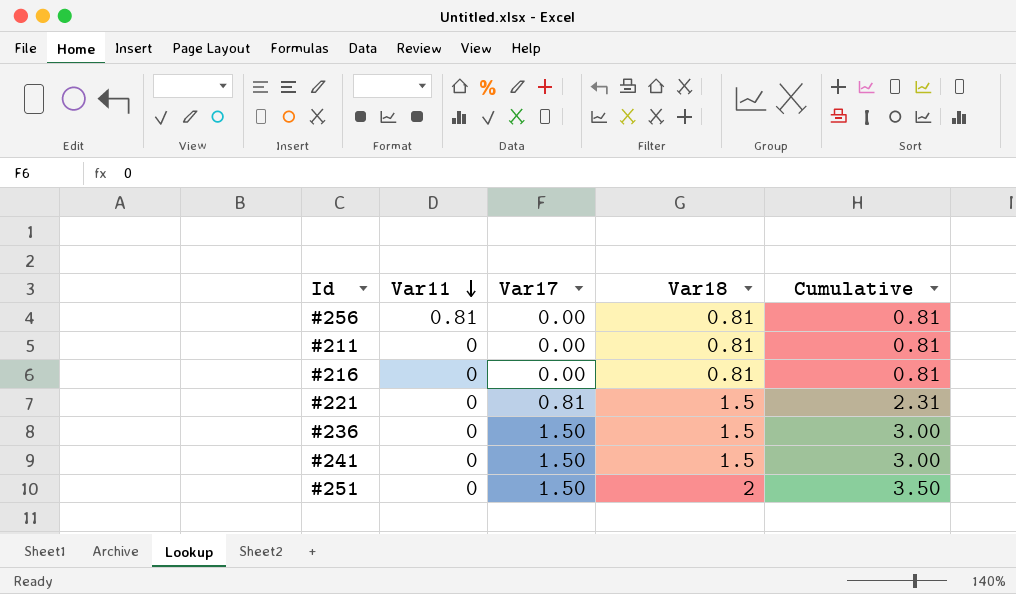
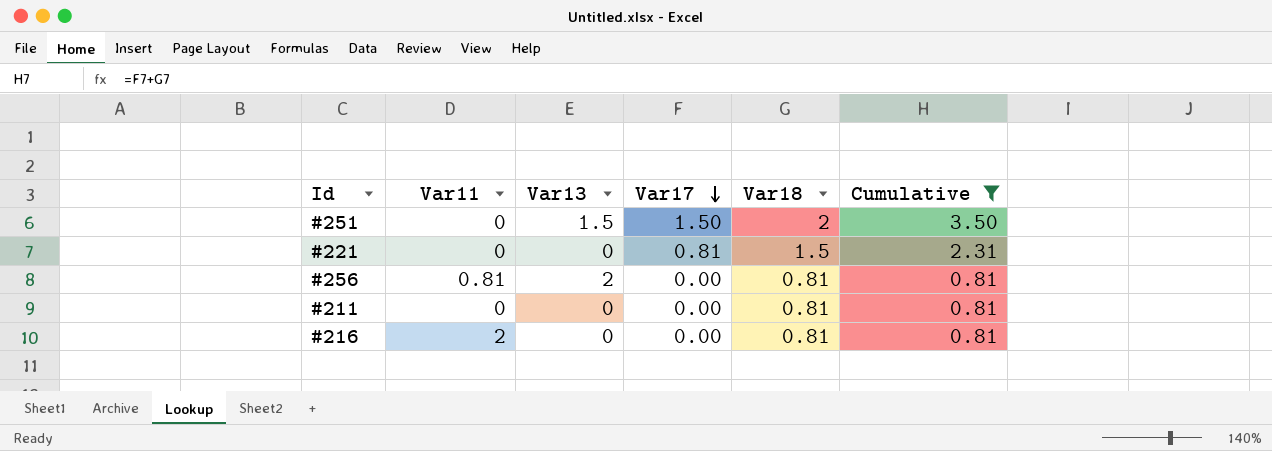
filter: none -> Cumulative != 3.00
row order: Var11 descending -> Var17 descending
column Var13 | position: none -> 3
#216 | Var11: 0 -> 2

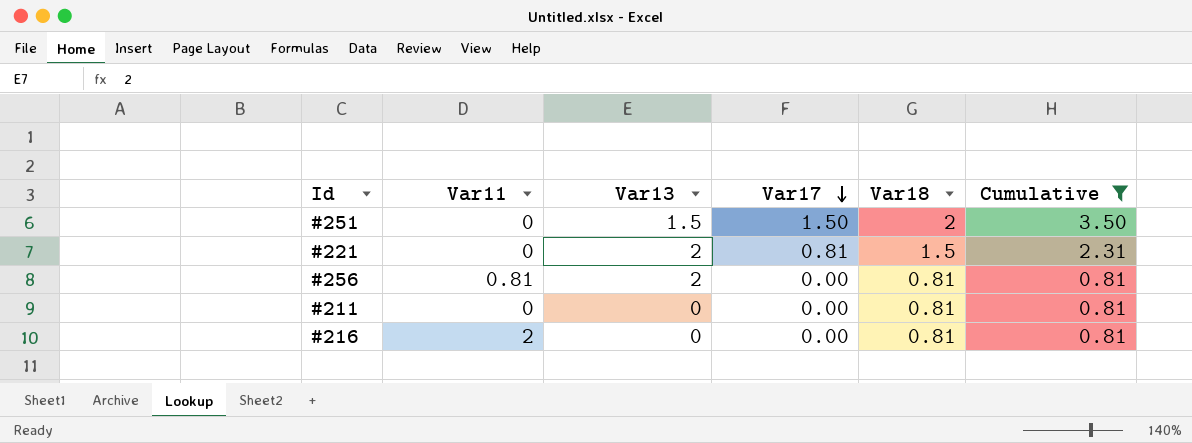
#221 | Var13: 0 -> 2

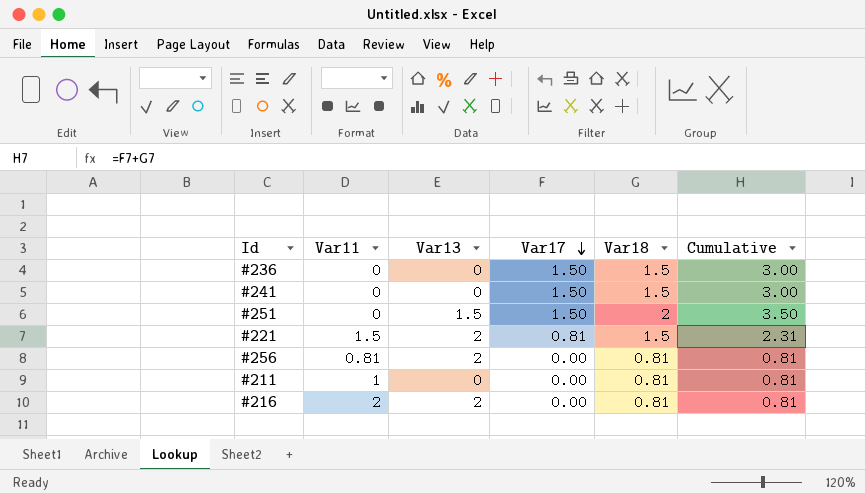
filter: Cumulative != 3.00 -> none
#221 | Var11: 0 -> 1.5
#211 | Var11: 0 -> 1
#216 | Var13: 0 -> 2

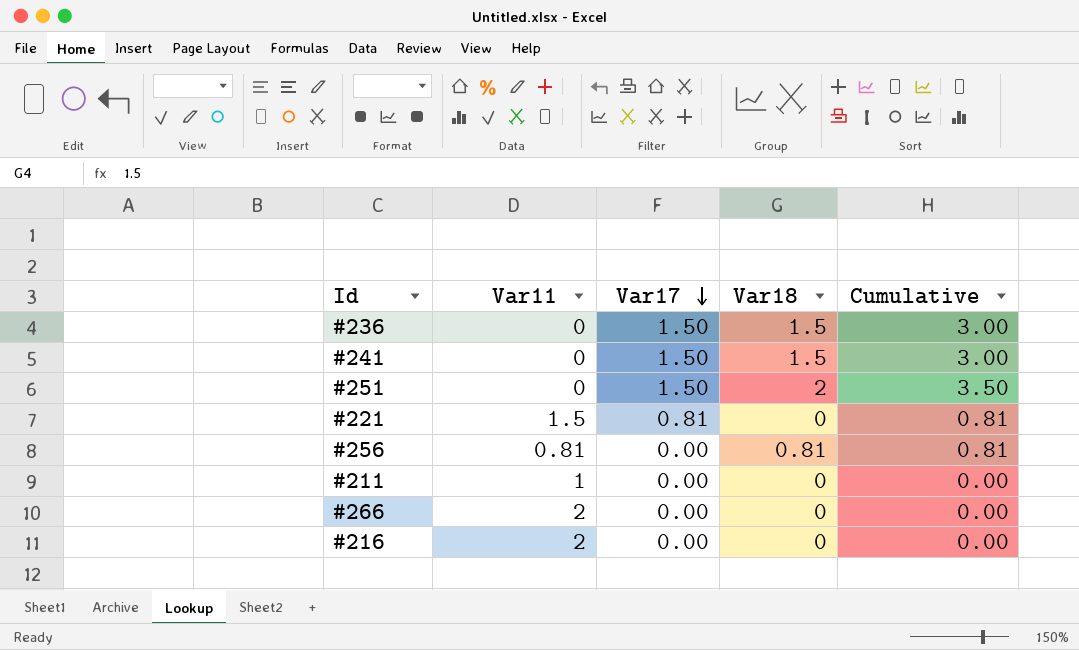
column Var13 | position: 3 -> none
#221 | Var18: 1.5 -> 0
#221 | Cumulative: 2.31 -> 0.81
#211 | Var18: 0.81 -> 0
#211 | Cumulative: 0.81 -> 0.00
row #266: none -> 2 | 0.00 | 0 | 0.00
#216 | Var18: 0.81 -> 0
#216 | Cumulative: 0.81 -> 0.00

